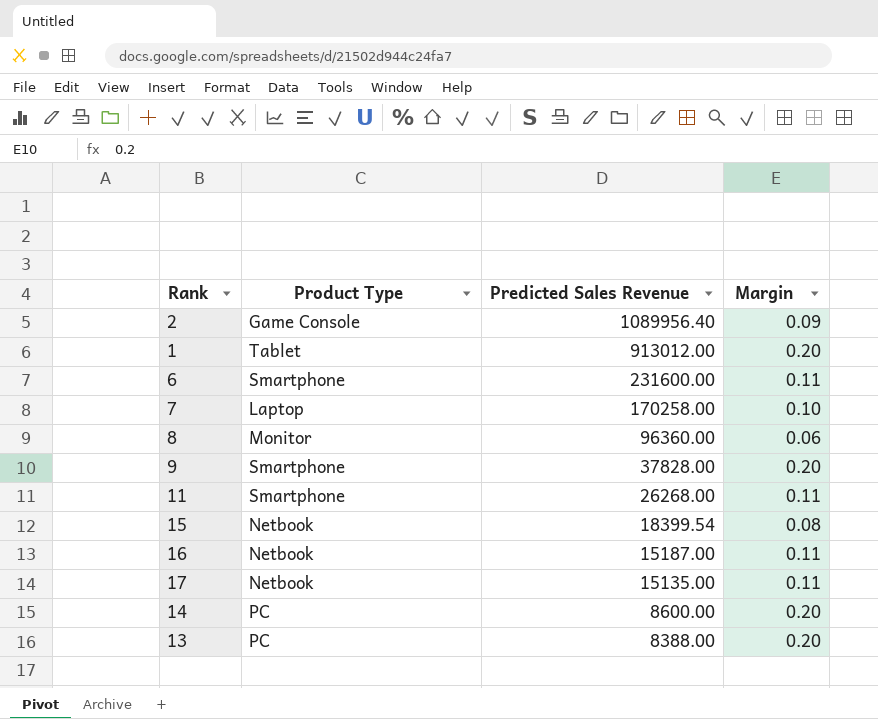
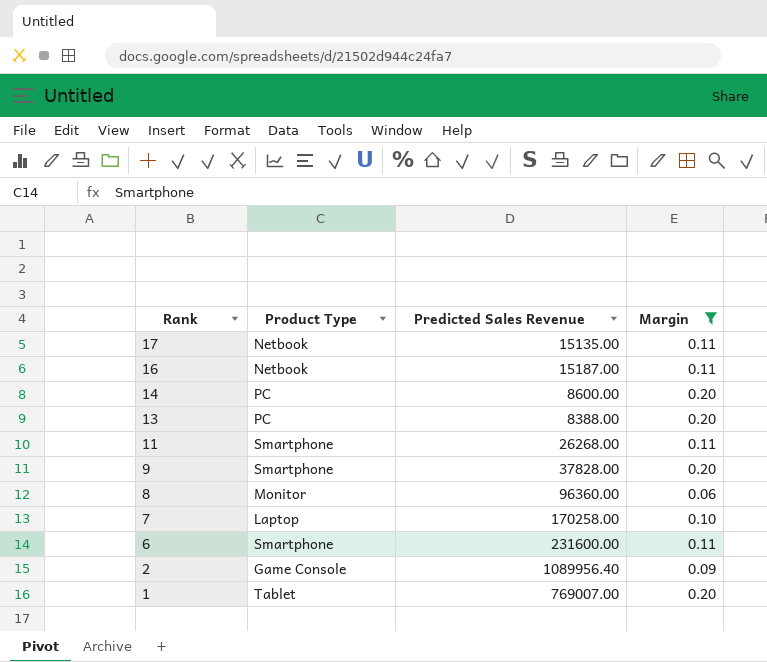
filter: none -> Margin != 0.08
row order: Predicted Sales Revenue descending -> Rank descending
1 | Predicted Sales Revenue: 913012.00 -> 769007.00

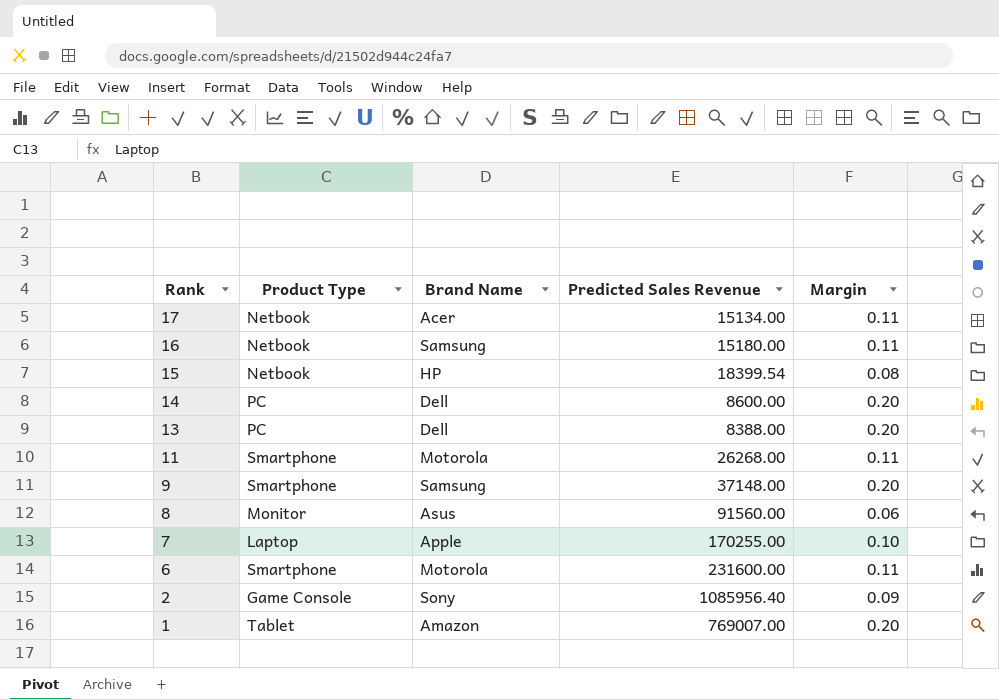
filter: Margin != 0.08 -> none
column Brand Name | position: none -> 3
17 | Predicted Sales Revenue: 15135.00 -> 15134.00
16 | Predicted Sales Revenue: 15187.00 -> 15180.00
9 | Predicted Sales Revenue: 37828.00 -> 37148.00
8 | Predicted Sales Revenue: 96360.00 -> 91560.00
7 | Predicted Sales Revenue: 170258.00 -> 170255.00
2 | Predicted Sales Revenue: 1089956.40 -> 1085956.40

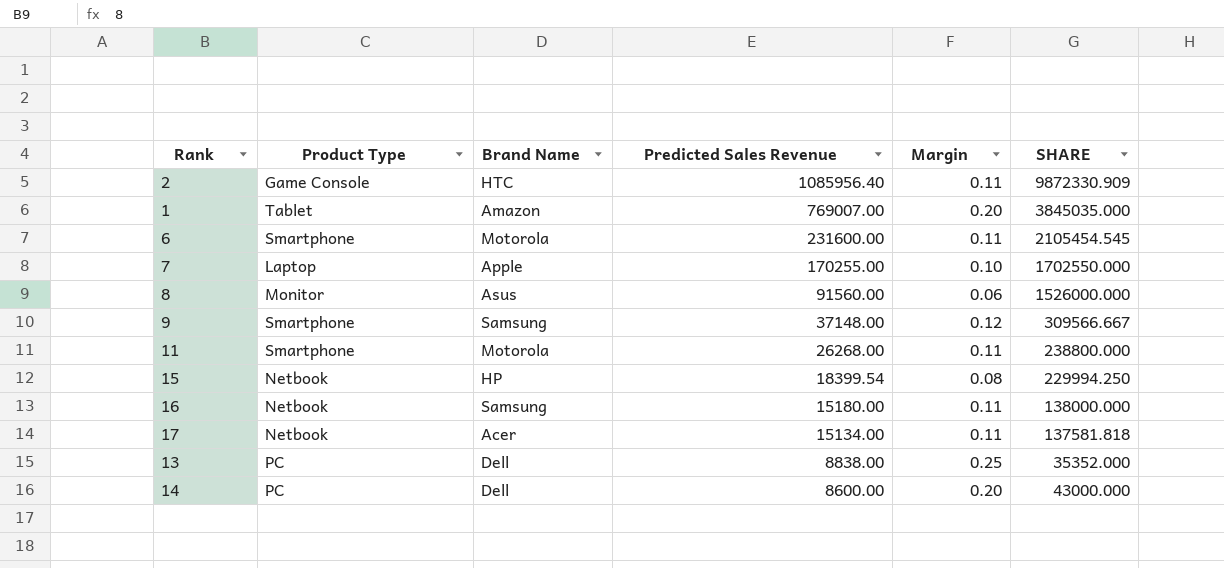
row order: Rank descending -> Predicted Sales Revenue descending
column SHARE | formula: none -> [Predicted Sales Revenue] / [Margin]
2 | Brand Name: Sony -> HTC
2 | Margin: 0.09 -> 0.11
9 | Margin: 0.20 -> 0.12
13 | Predicted Sales Revenue: 8388.00 -> 8838.00
13 | Margin: 0.20 -> 0.25

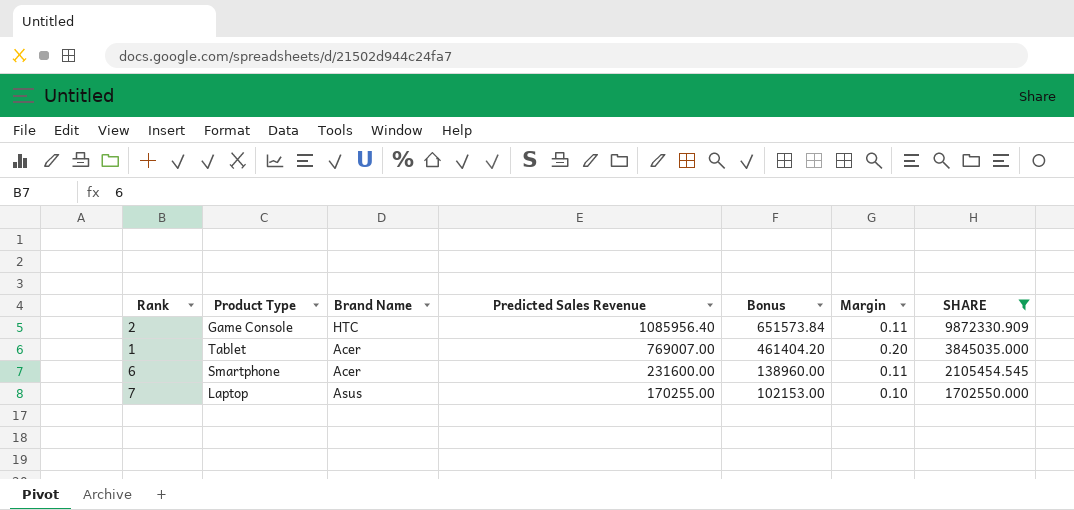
filter: none -> SHARE >= 1702550.000
column Bonus | formula: none -> [Predicted Sales Revenue] * 0.6
1 | Brand Name: Amazon -> Acer
6 | Brand Name: Motorola -> Acer
7 | Brand Name: Apple -> Asus

